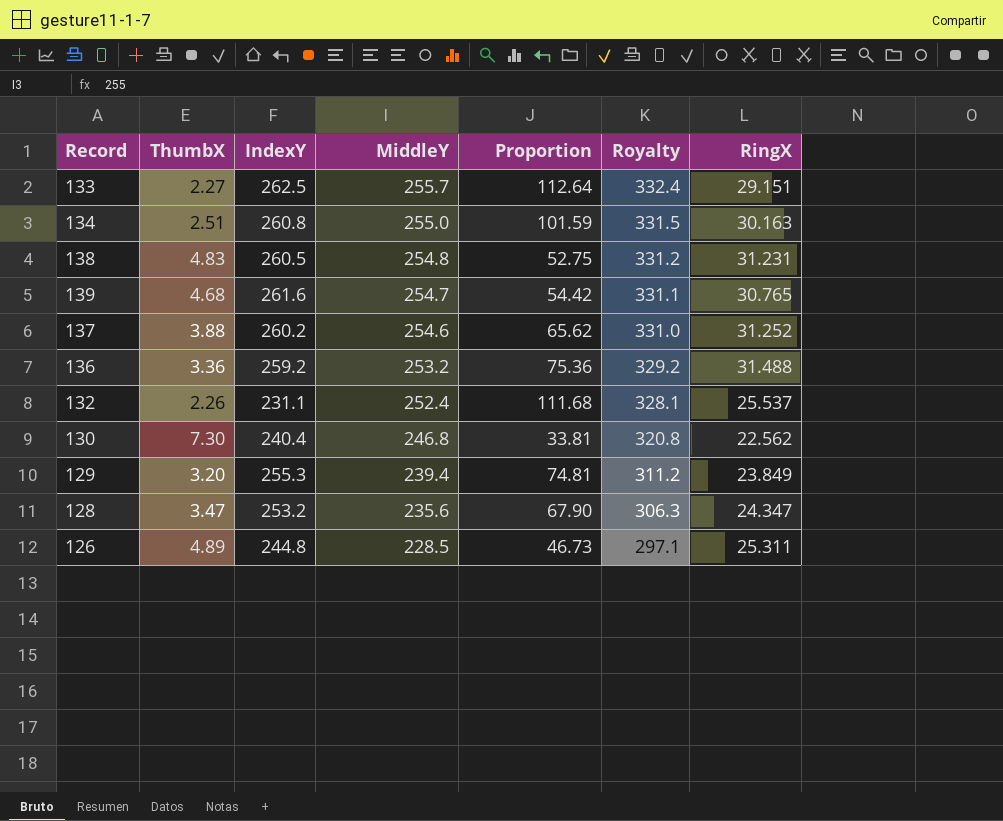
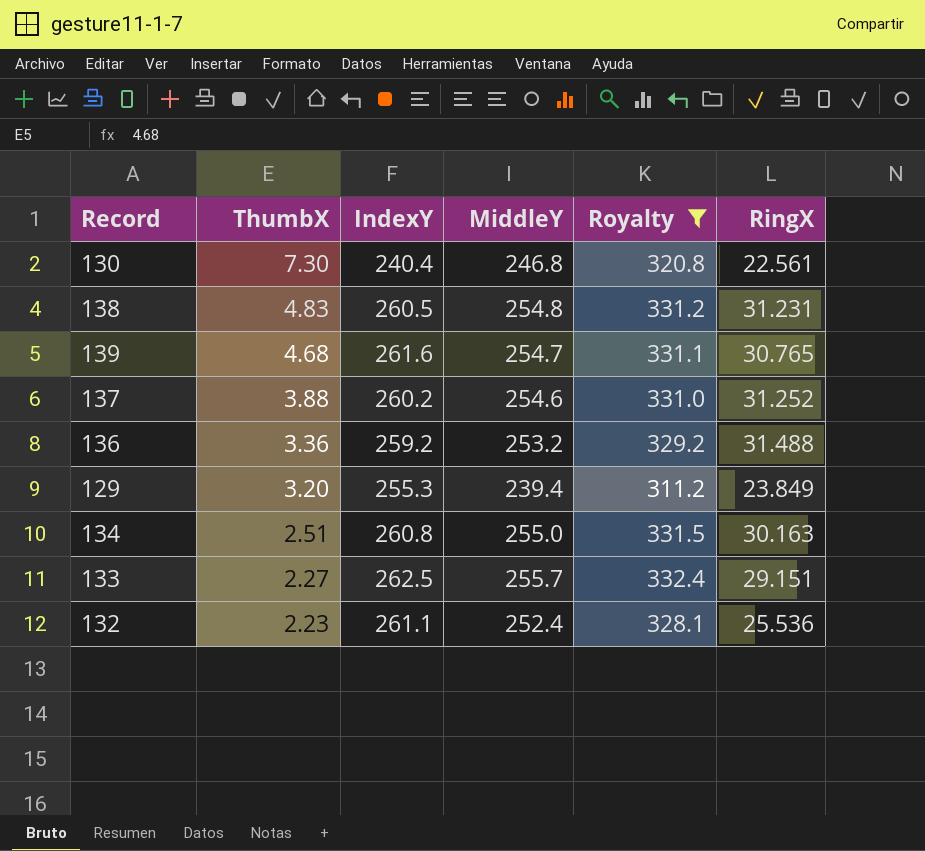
filter: none -> Royalty >= 311.2
row order: MiddleY descending -> ThumbX descending
column Proportion | formula: [MiddleY] / [ThumbX] -> none
130 | RingX: 22.562 -> 22.561
132 | ThumbX: 2.26 -> 2.23
132 | IndexY: 231.1 -> 261.1
132 | RingX: 25.537 -> 25.536

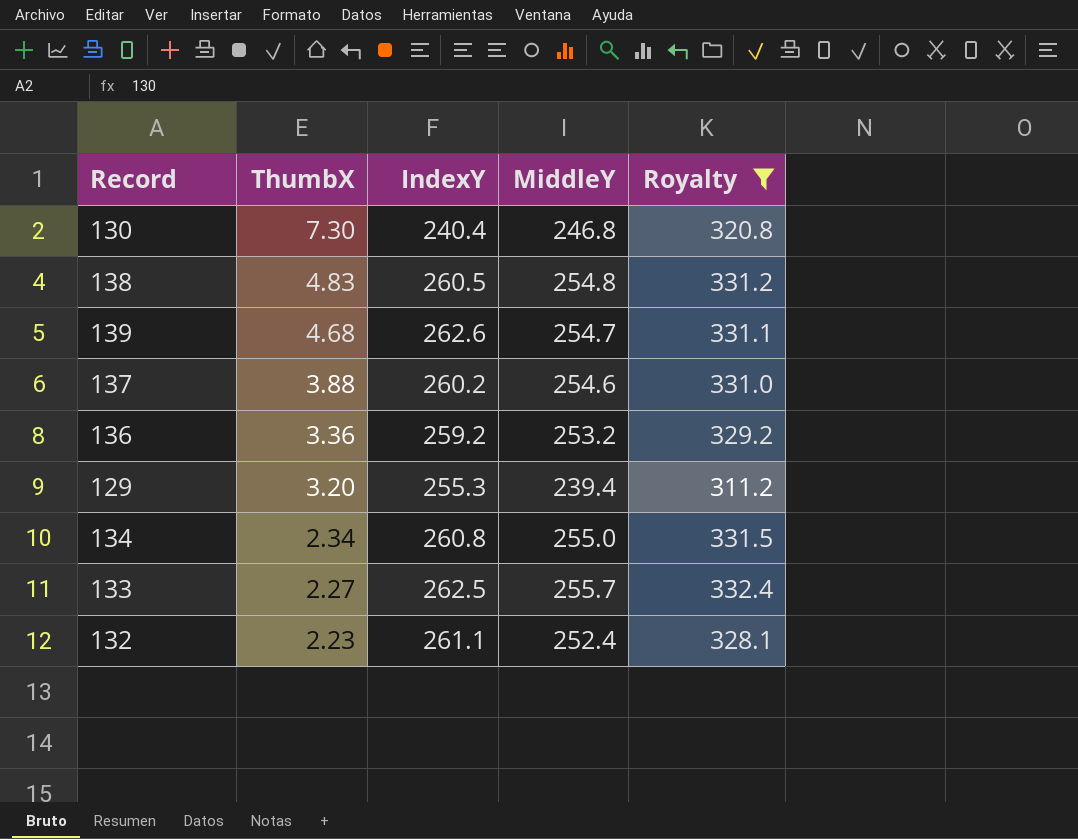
column RingX | position: 6 -> none
139 | IndexY: 261.6 -> 262.6
134 | ThumbX: 2.51 -> 2.34

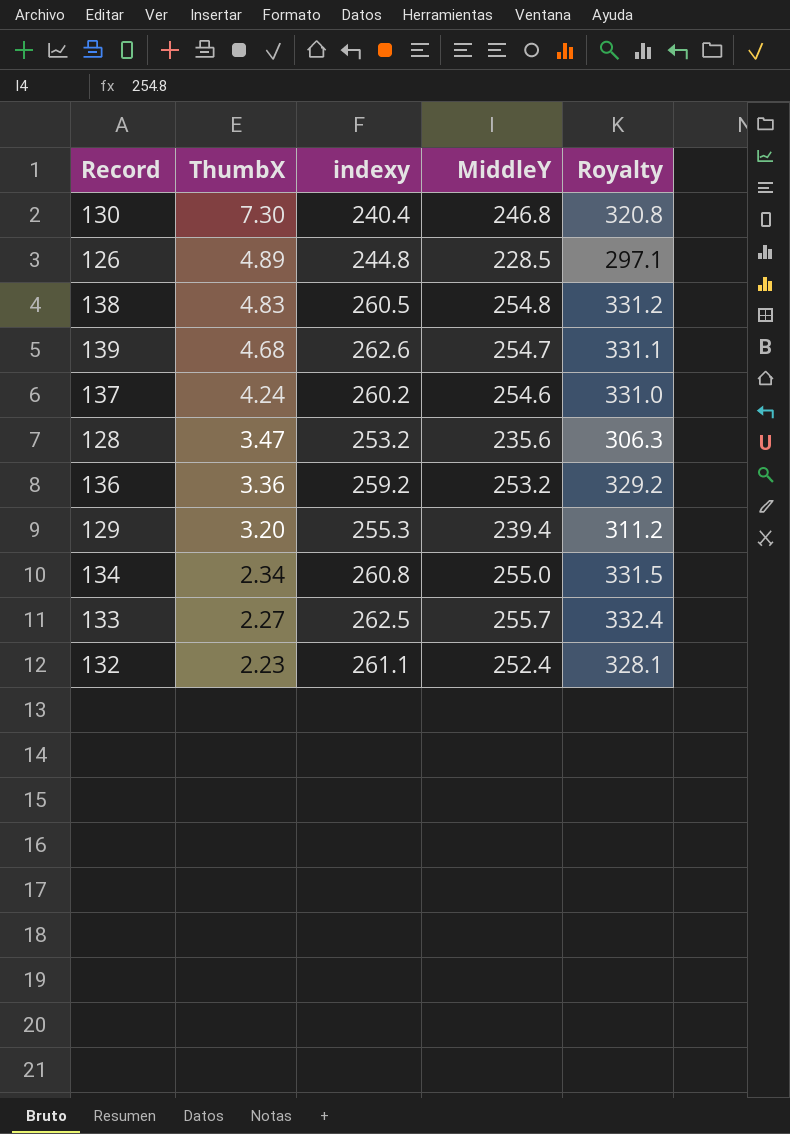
filter: Royalty >= 311.2 -> none
column name: IndexY -> indexy
137 | ThumbX: 3.88 -> 4.24

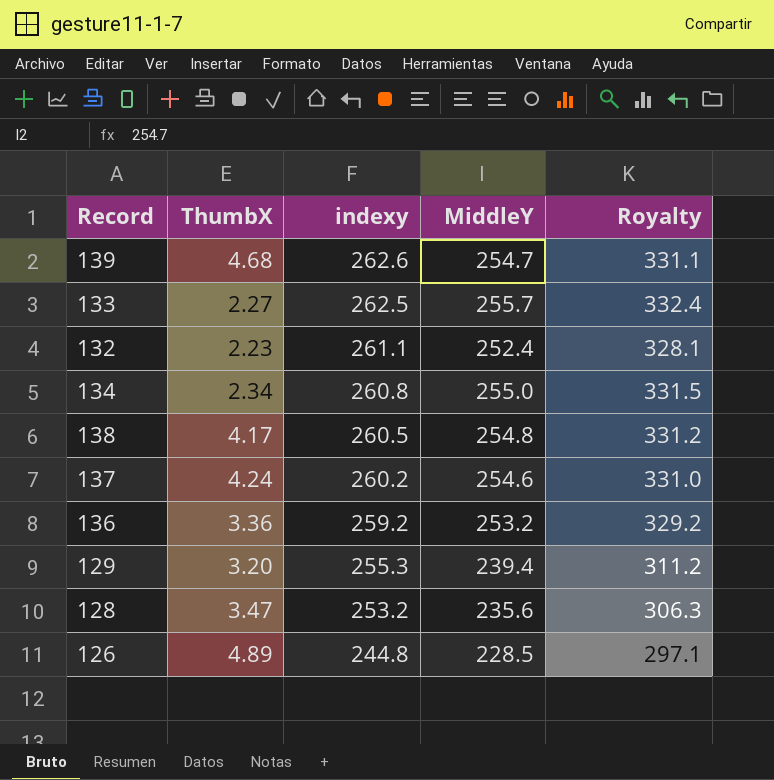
row order: ThumbX descending -> indexy descending
row 130: 7.30 | 240.4 | 246.8 | 320.8 -> none
138 | ThumbX: 4.83 -> 4.17

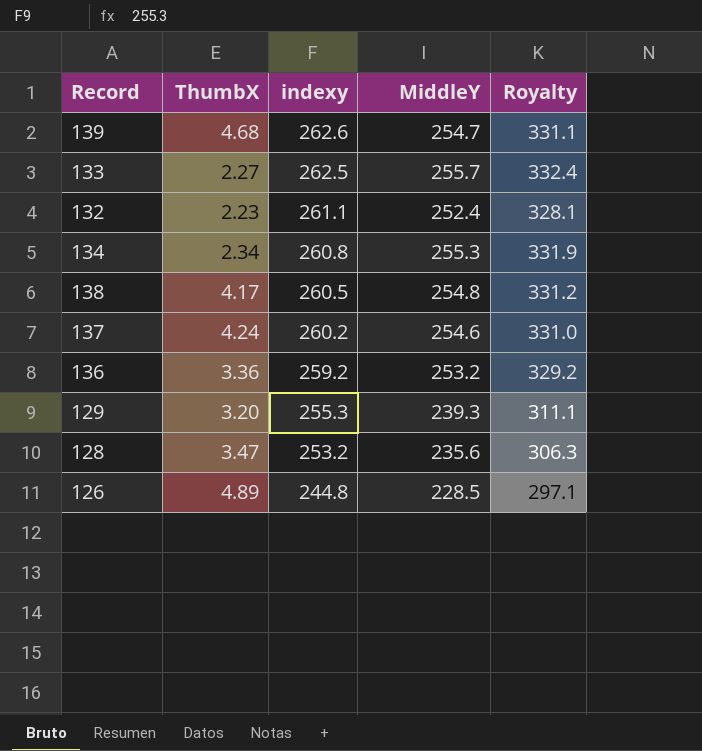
134 | MiddleY: 255.0 -> 255.3
134 | Royalty: 331.5 -> 331.9
129 | MiddleY: 239.4 -> 239.3
129 | Royalty: 311.2 -> 311.1

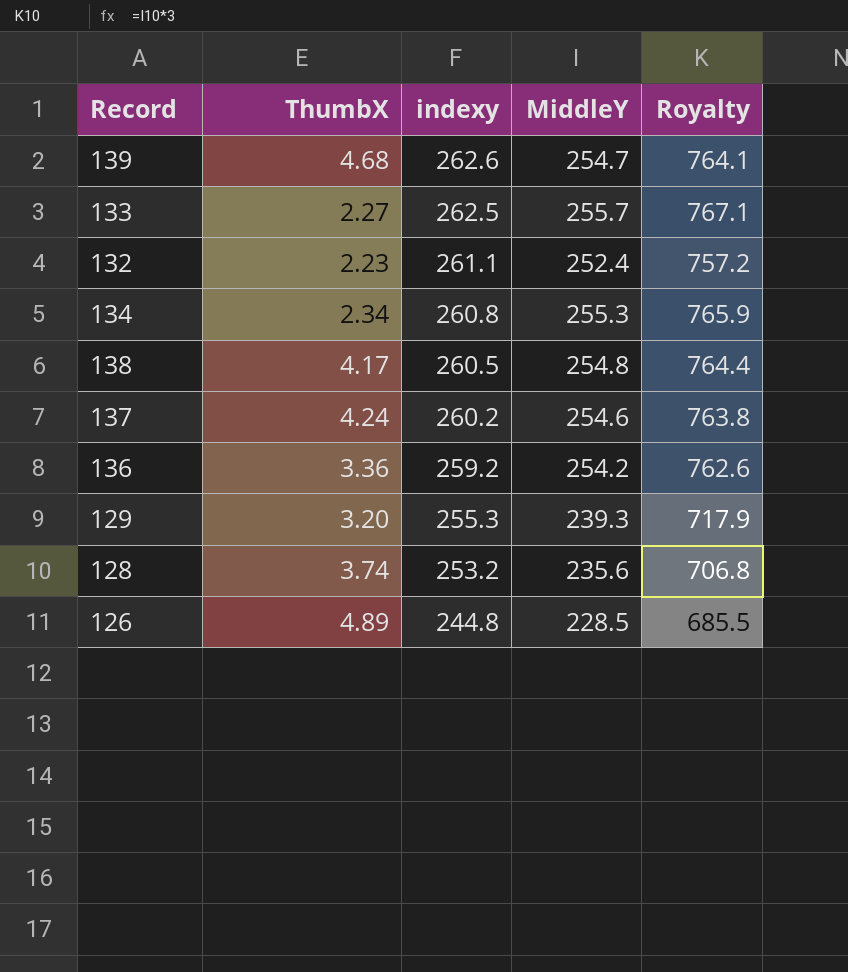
column Royalty | formula: [MiddleY] * 1.3 -> [MiddleY] * 3
136 | MiddleY: 253.2 -> 254.2
128 | ThumbX: 3.47 -> 3.74

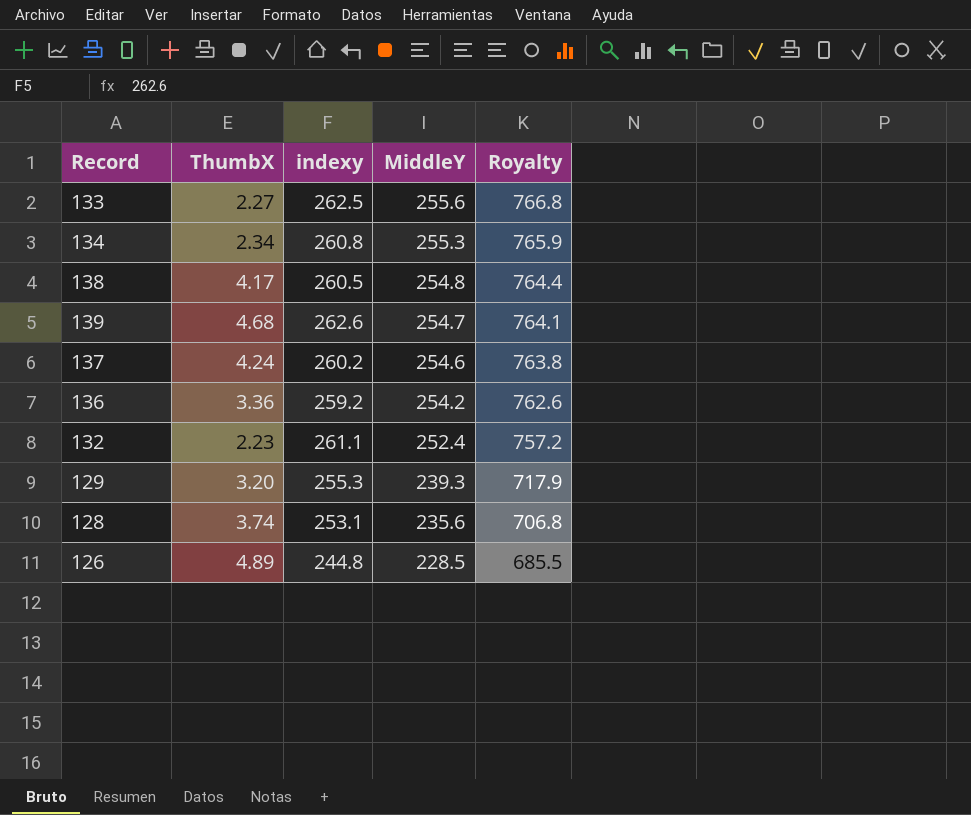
row order: indexy descending -> MiddleY descending
133 | MiddleY: 255.7 -> 255.6
133 | Royalty: 767.1 -> 766.8
128 | indexy: 253.2 -> 253.1

